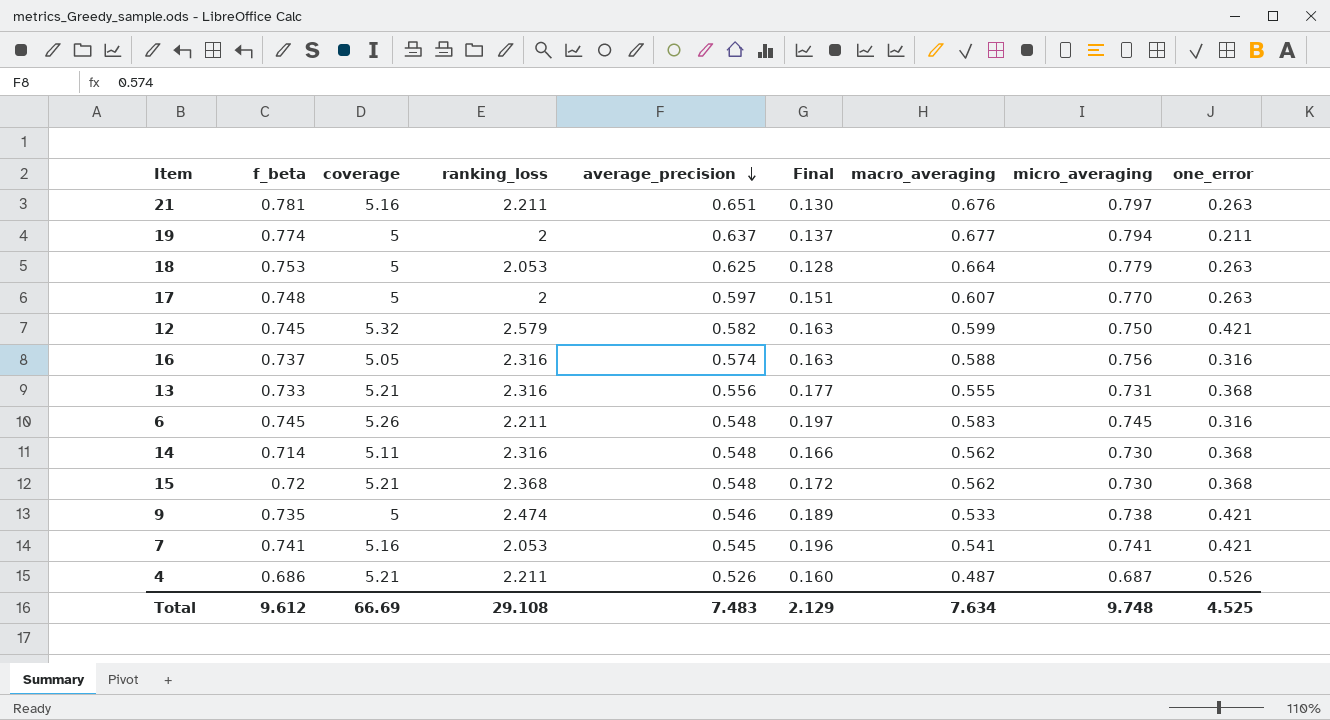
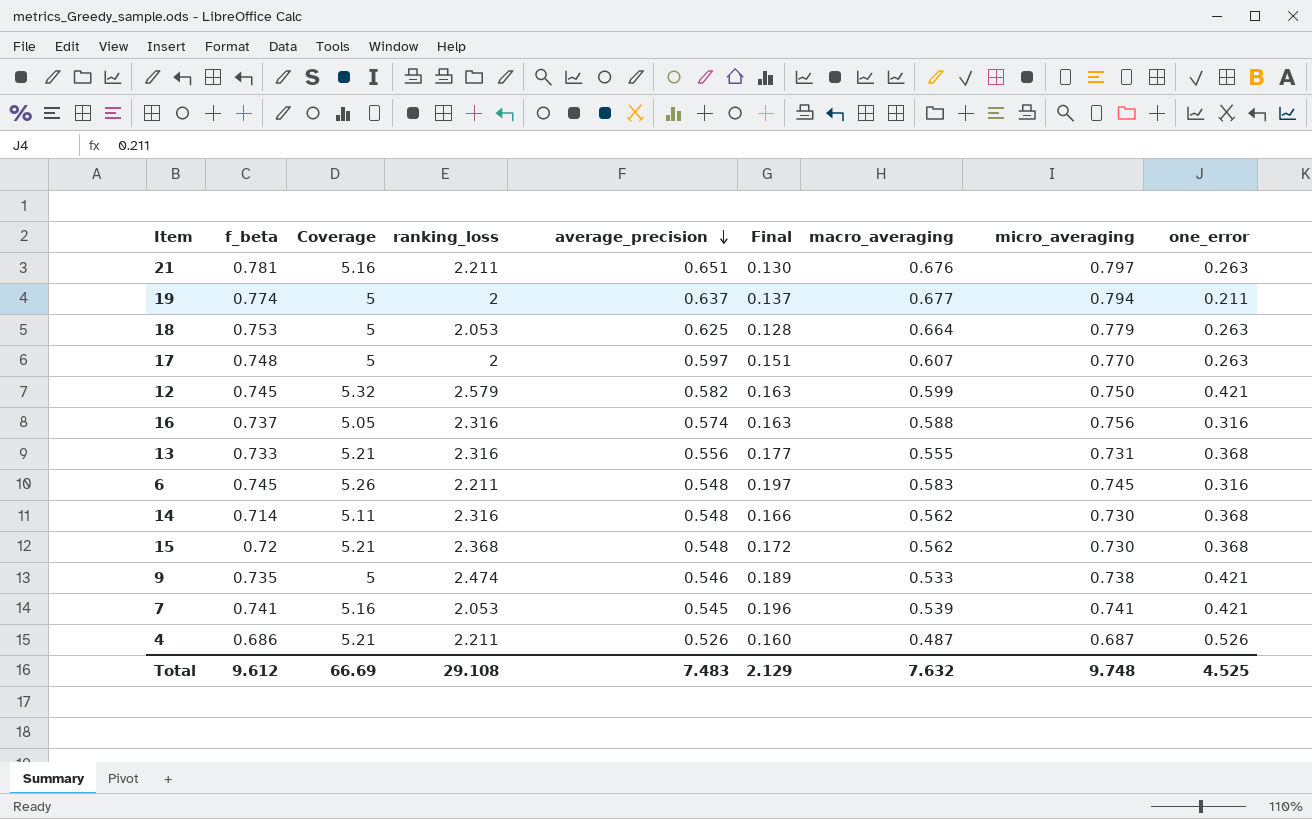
column name: coverage -> Coverage
7 | macro_averaging: 0.541 -> 0.539
Total | macro_averaging: 7.634 -> 7.632

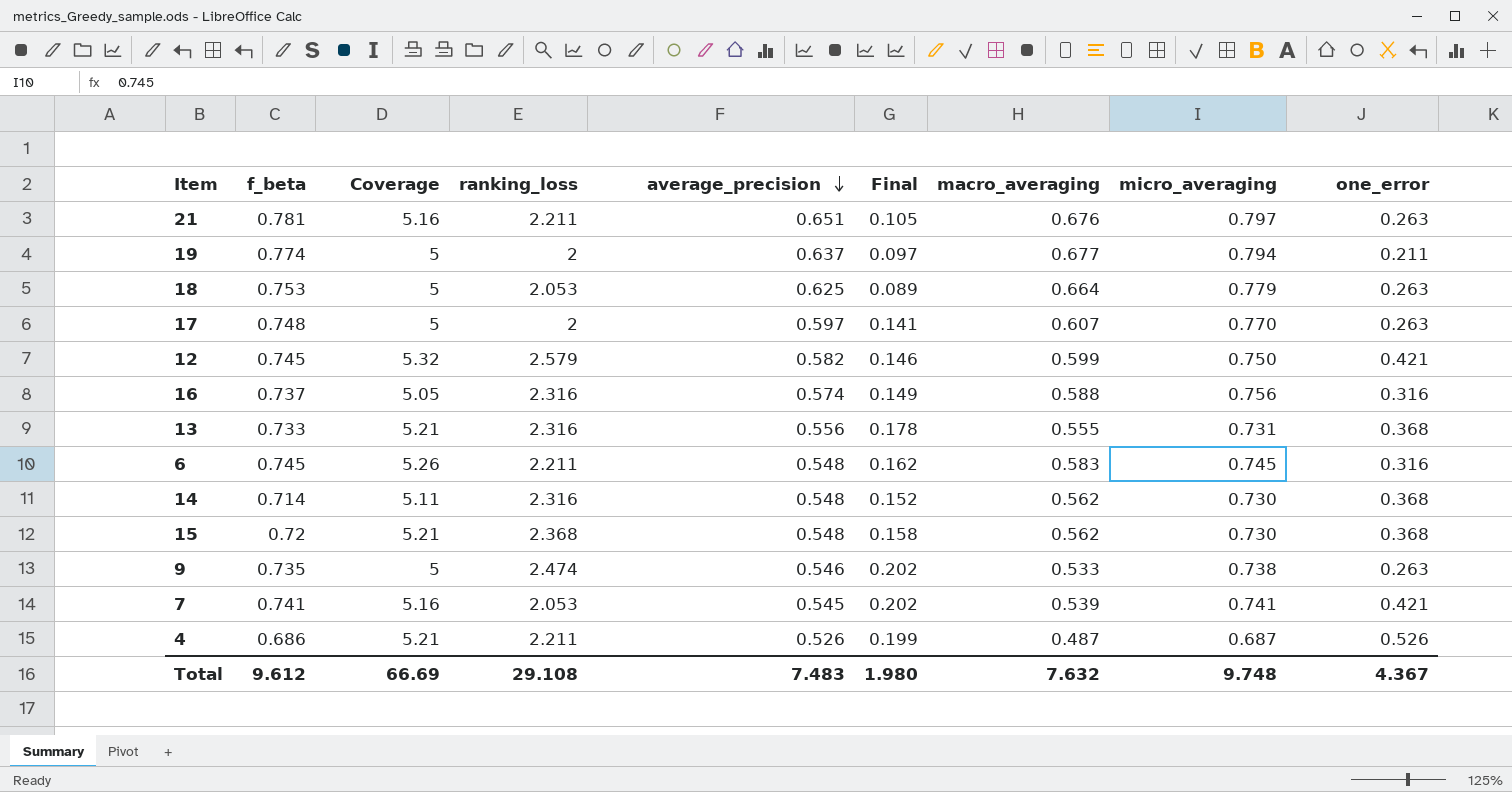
column Final | formula: [f_beta] - [average_precision] -> [f_beta] - [macro_averaging]
9 | one_error: 0.421 -> 0.263
Total | Final: 2.129 -> 1.980
Total | one_error: 4.525 -> 4.367

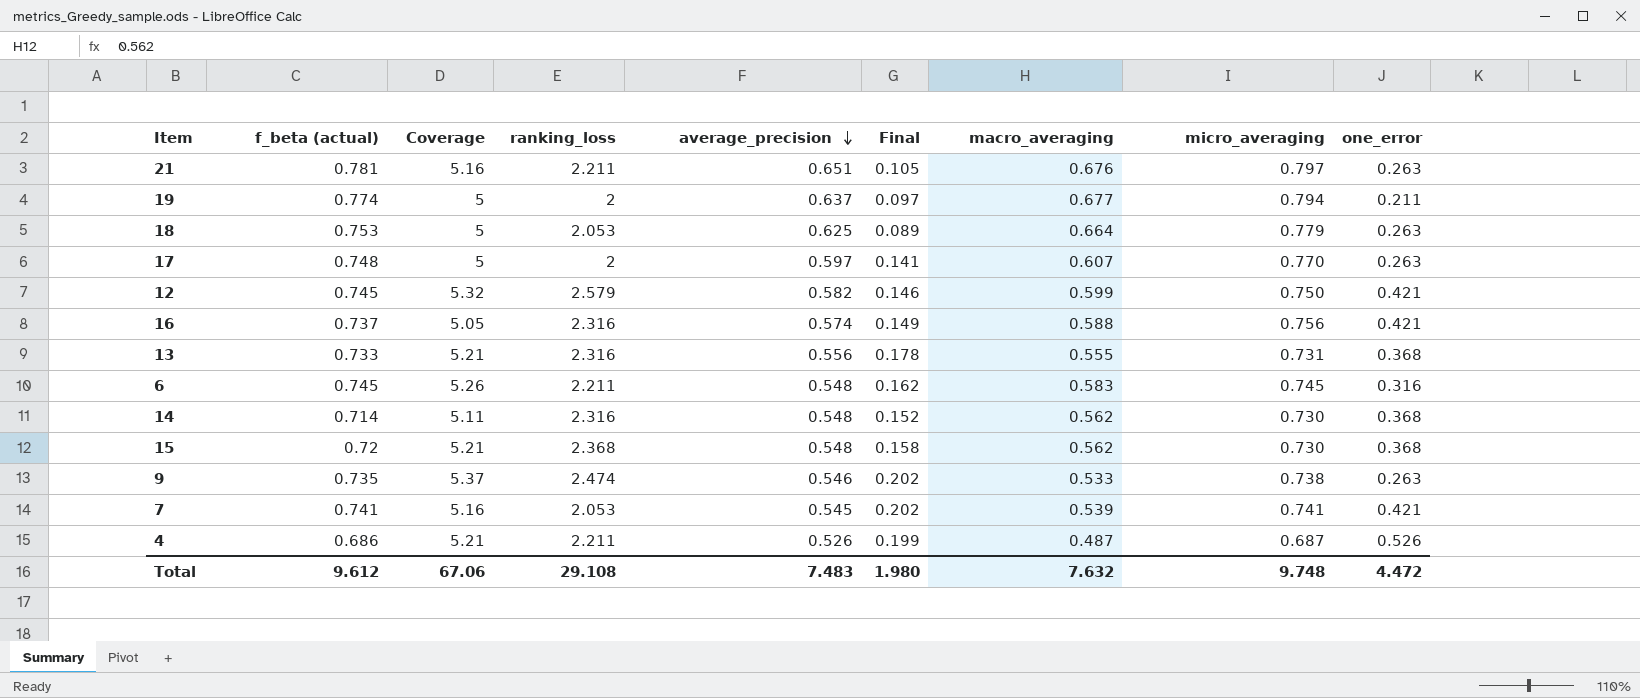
column name: f_beta -> f_beta (actual)
16 | one_error: 0.316 -> 0.421
9 | Coverage: 5 -> 5.37
Total | Coverage: 66.69 -> 67.06
Total | one_error: 4.367 -> 4.472

